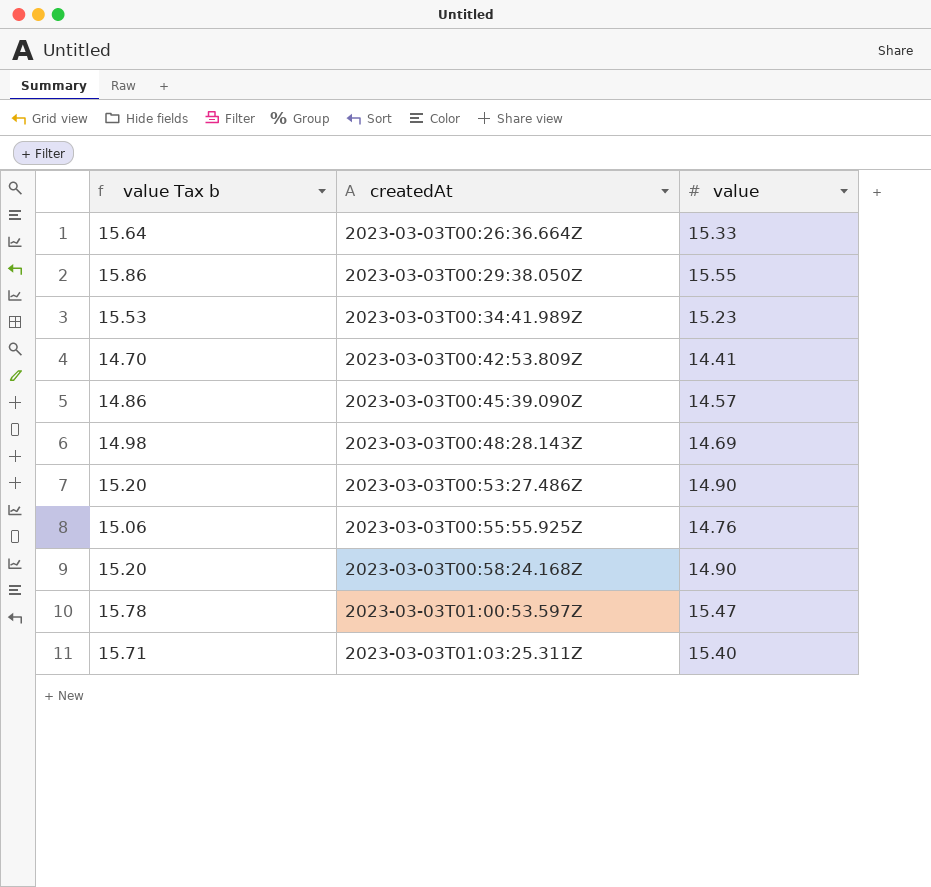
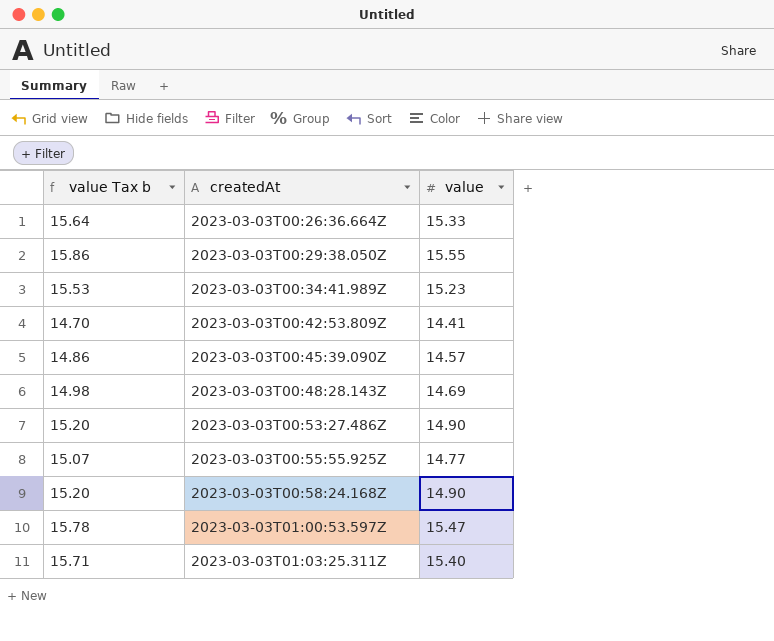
2023-03-03T00:55:55.925Z | value Tax b: 15.06 -> 15.07
2023-03-03T00:55:55.925Z | value: 14.76 -> 14.77

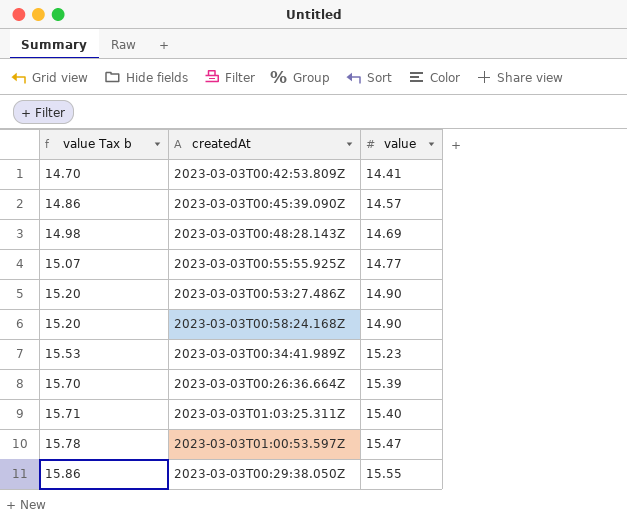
row order: createdAt ascending -> value Tax b ascending
2023-03-03T00:26:36.664Z | value Tax b: 15.64 -> 15.70
2023-03-03T00:26:36.664Z | value: 15.33 -> 15.39

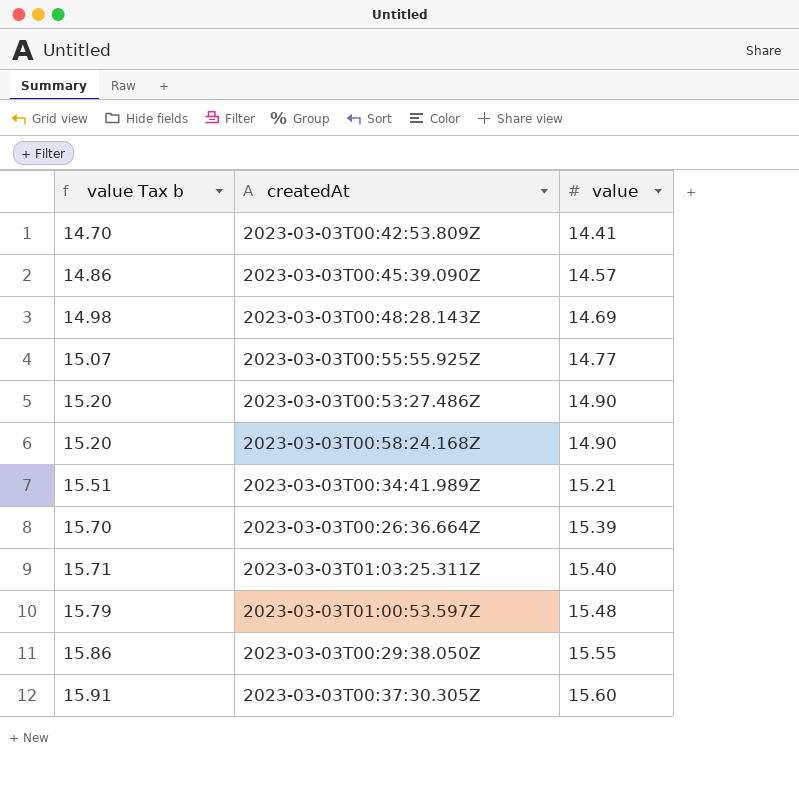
2023-03-03T00:34:41.989Z | value Tax b: 15.53 -> 15.51
2023-03-03T00:34:41.989Z | value: 15.23 -> 15.21
2023-03-03T01:00:53.597Z | value Tax b: 15.78 -> 15.79
2023-03-03T01:00:53.597Z | value: 15.47 -> 15.48
row 2023-03-03T00:37:30.305Z: none -> 15.91 | 15.60

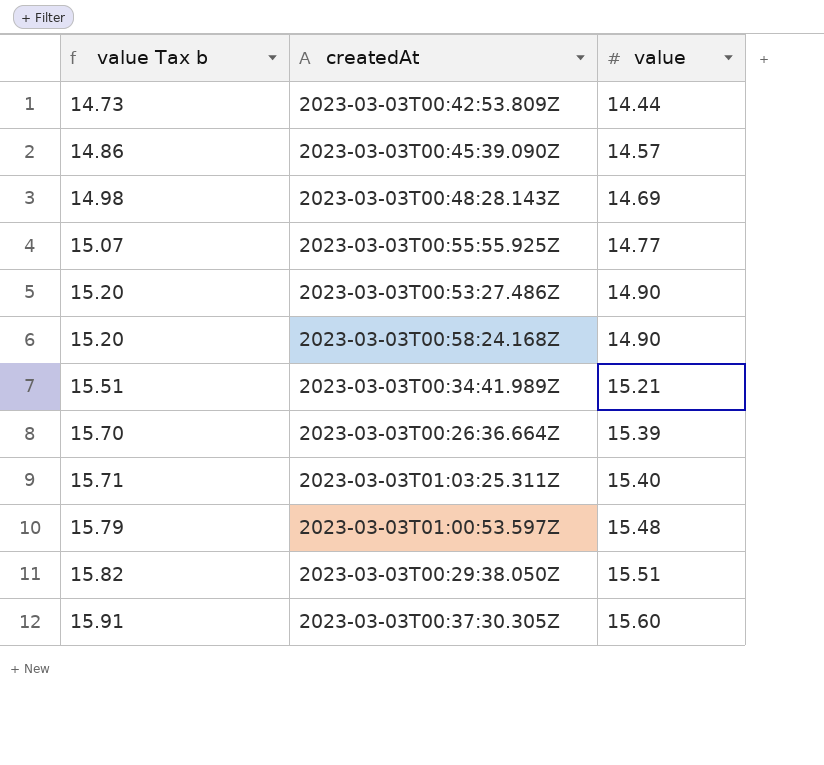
2023-03-03T00:42:53.809Z | value Tax b: 14.70 -> 14.73
2023-03-03T00:42:53.809Z | value: 14.41 -> 14.44
2023-03-03T00:29:38.050Z | value Tax b: 15.86 -> 15.82
2023-03-03T00:29:38.050Z | value: 15.55 -> 15.51

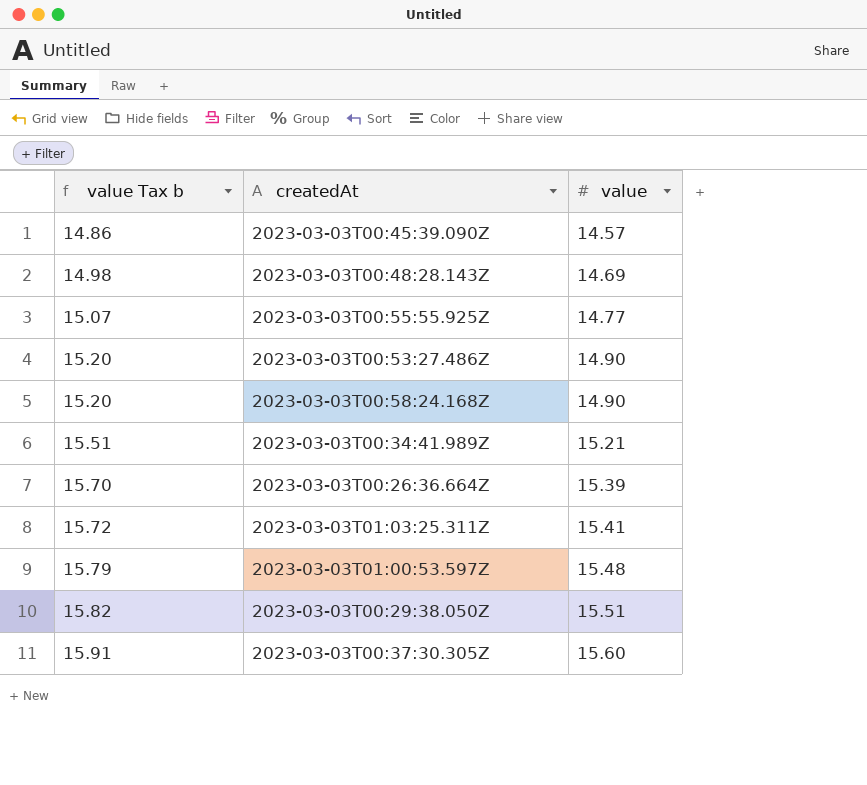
row 2023-03-03T00:42:53.809Z: 14.73 | 14.44 -> none
2023-03-03T01:03:25.311Z | value Tax b: 15.71 -> 15.72
2023-03-03T01:03:25.311Z | value: 15.40 -> 15.41

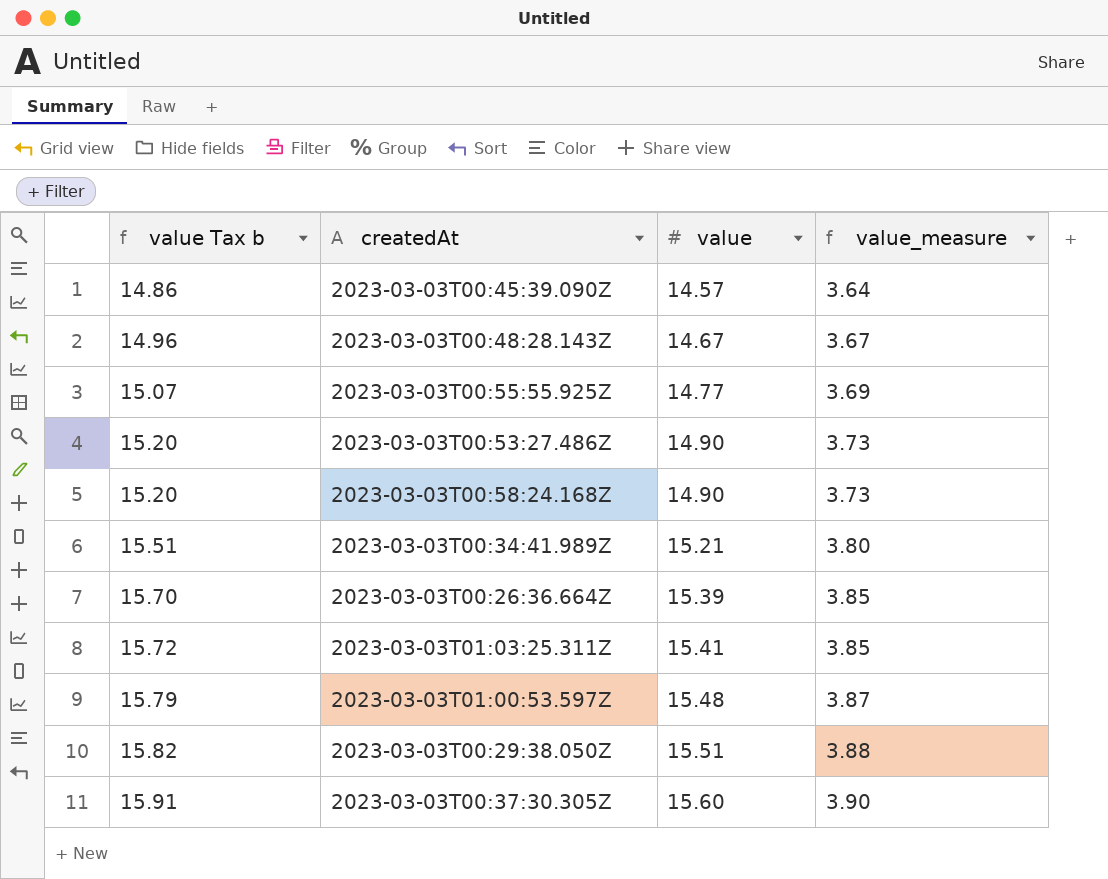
column value_measure | formula: none -> [value] * 0.25
2023-03-03T00:48:28.143Z | value Tax b: 14.98 -> 14.96
2023-03-03T00:48:28.143Z | value: 14.69 -> 14.67

